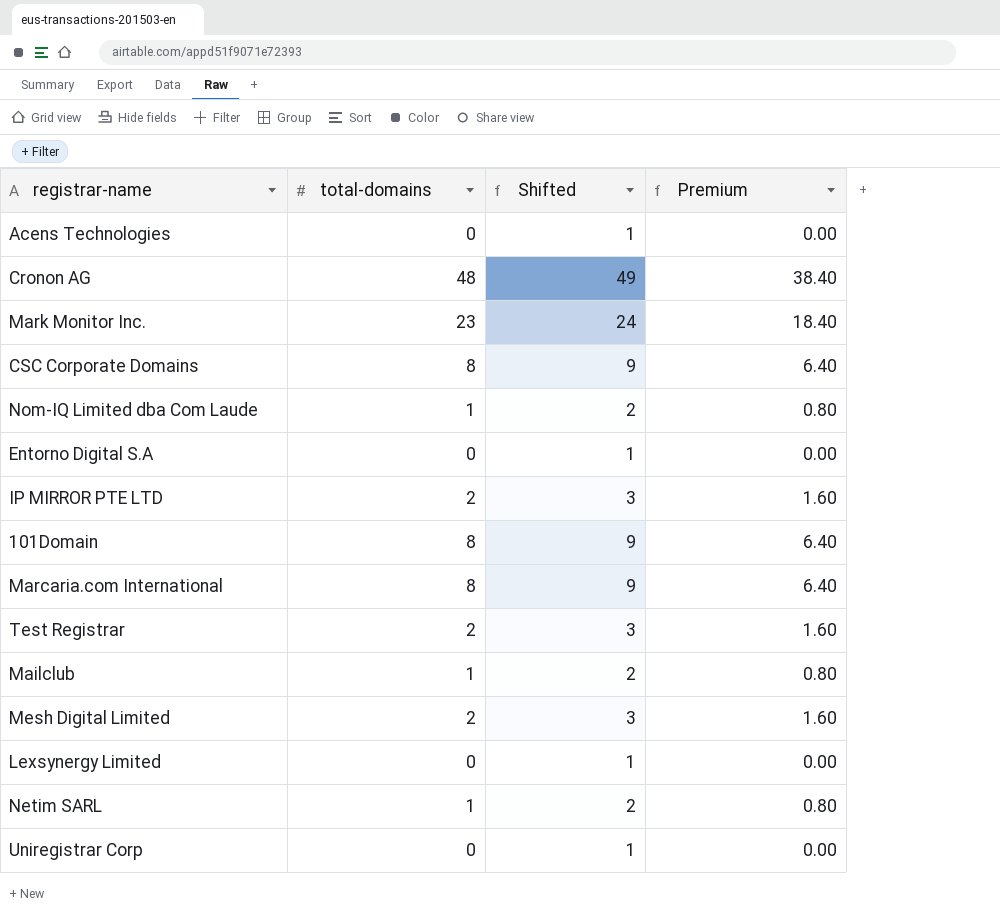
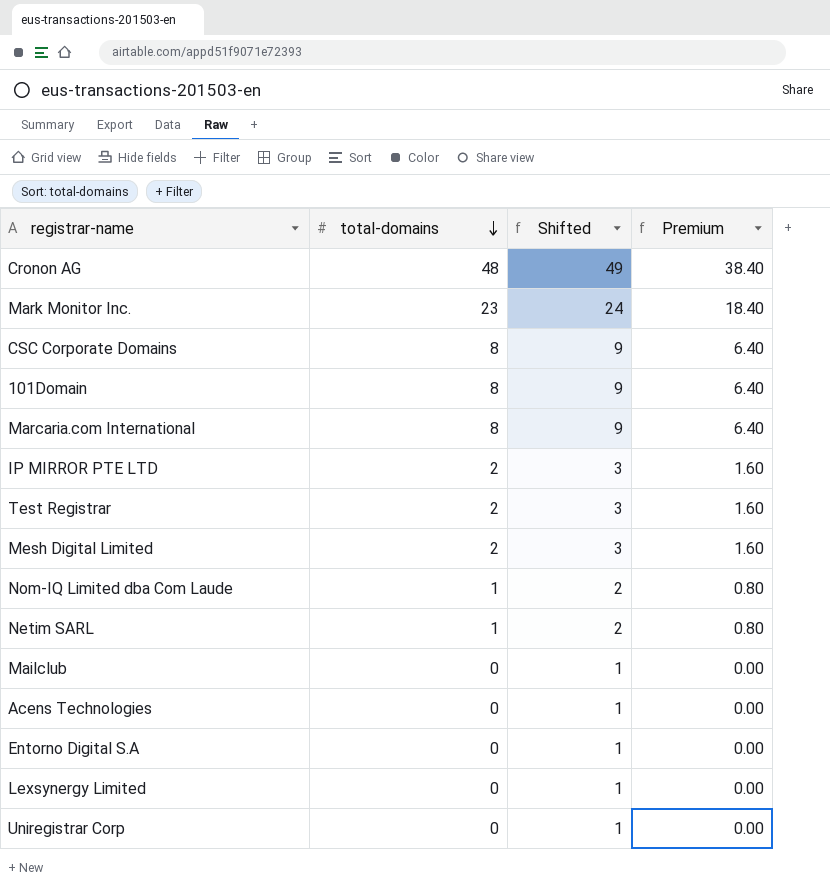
row order: none -> total-domains descending
Mailclub | total-domains: 1 -> 0
Mailclub | Shifted: 2 -> 1
Mailclub | Premium: 0.80 -> 0.00

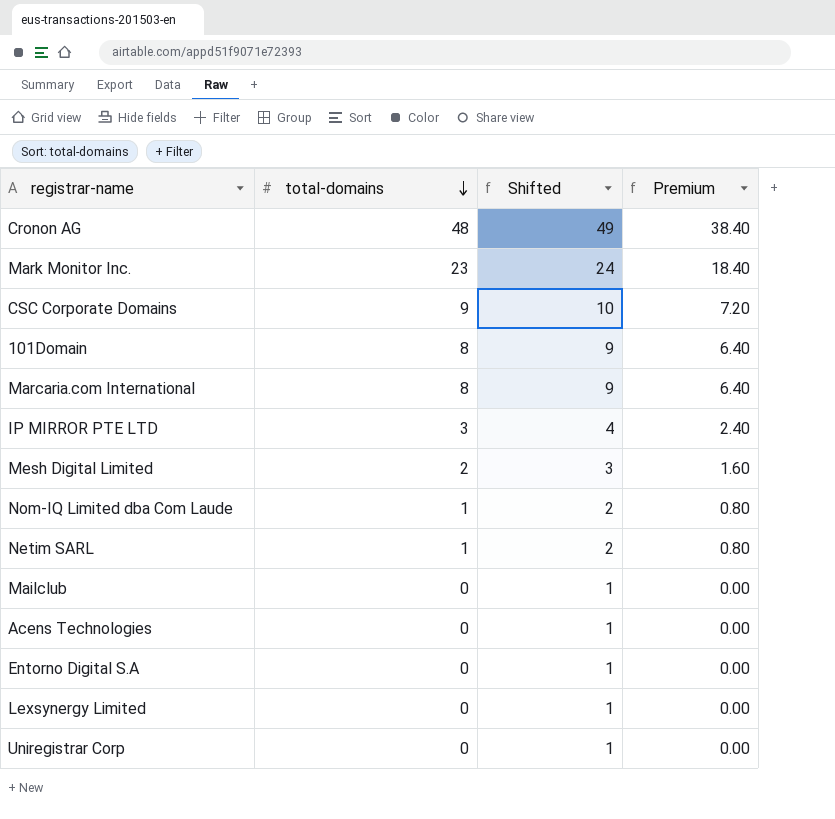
row Test Registrar: 2 | 3 | 1.60 -> none
CSC Corporate Domains | total-domains: 8 -> 9
CSC Corporate Domains | Shifted: 9 -> 10
CSC Corporate Domains | Premium: 6.40 -> 7.20
IP MIRROR PTE LTD | total-domains: 2 -> 3
IP MIRROR PTE LTD | Shifted: 3 -> 4
IP MIRROR PTE LTD | Premium: 1.60 -> 2.40

